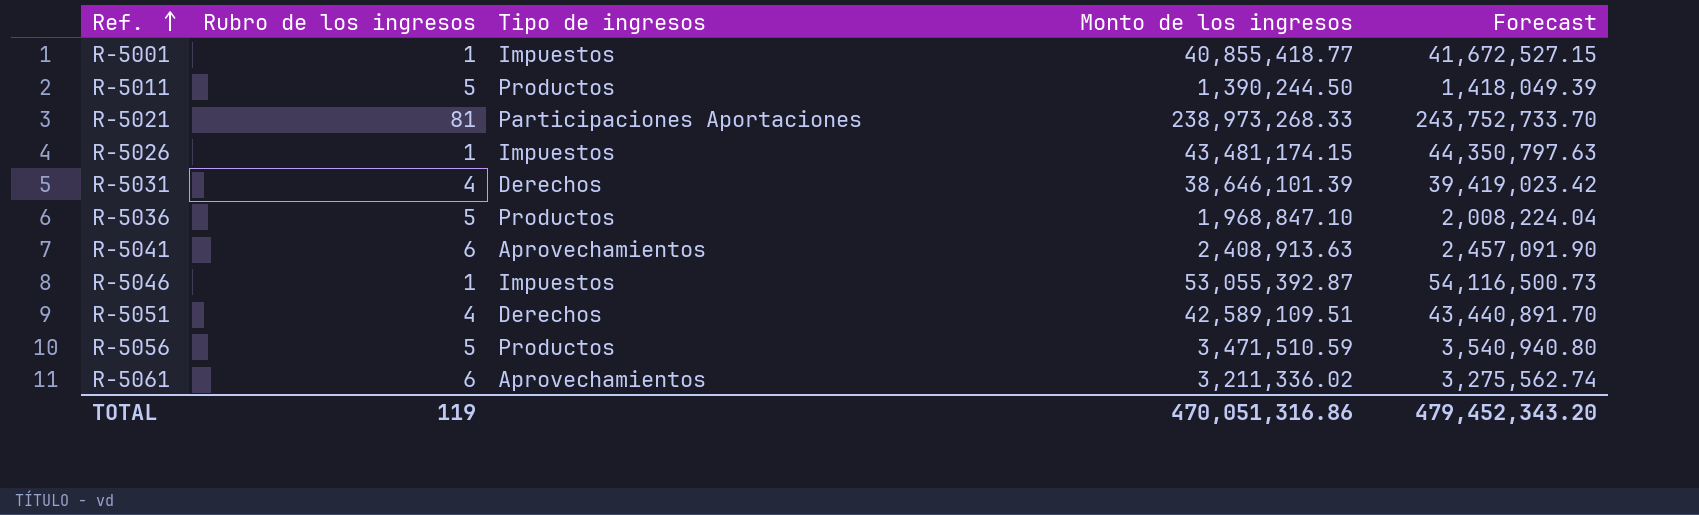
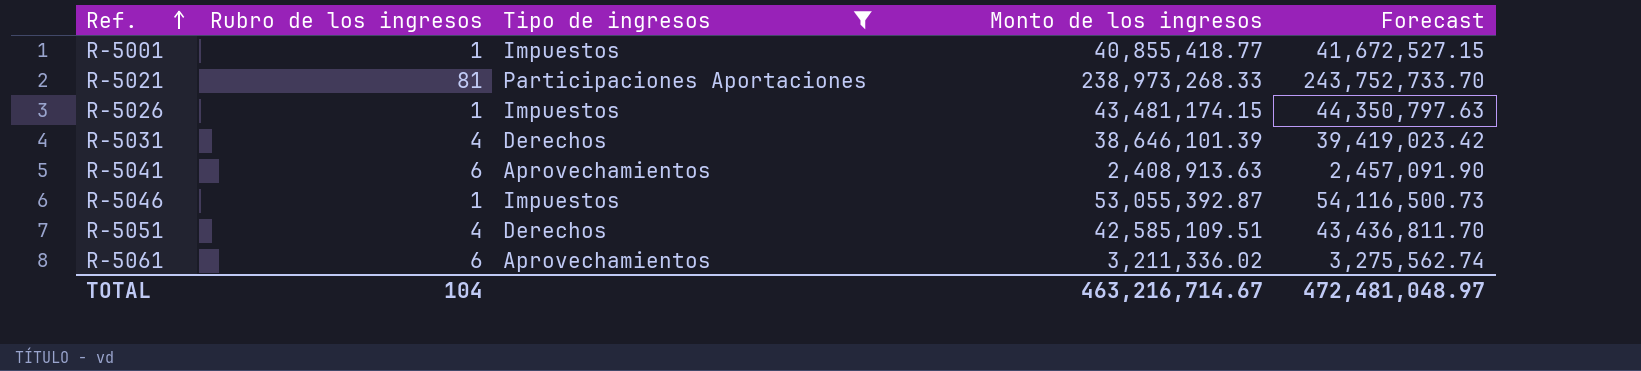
filter: none -> Tipo de ingresos != Productos
R-5051 | Monto de los ingresos: 42,589,109.51 -> 42,585,109.51
R-5051 | Forecast: 43,440,891.70 -> 43,436,811.70
TOTAL | Rubro de los ingresos: 119 -> 104
TOTAL | Monto de los ingresos: 470,051,316.86 -> 463,216,714.67
TOTAL | Forecast: 479,452,343.20 -> 472,481,048.97

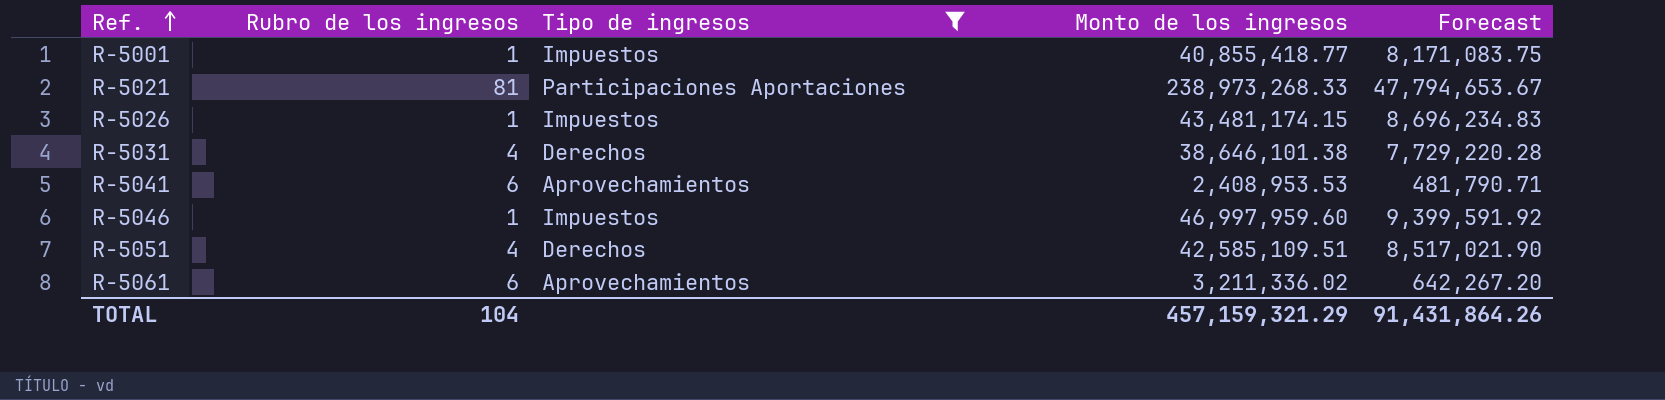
column Forecast | formula: [Monto de los ingresos] * 1.02 -> [Monto de los ingresos] * 0.2
R-5031 | Monto de los ingresos: 38,646,101.39 -> 38,646,101.38
R-5041 | Monto de los ingresos: 2,408,913.63 -> 2,408,953.53
R-5046 | Monto de los ingresos: 53,055,392.87 -> 46,997,959.60
TOTAL | Monto de los ingresos: 463,216,714.67 -> 457,159,321.29
TOTAL | Forecast: 472,481,048.97 -> 91,431,864.26

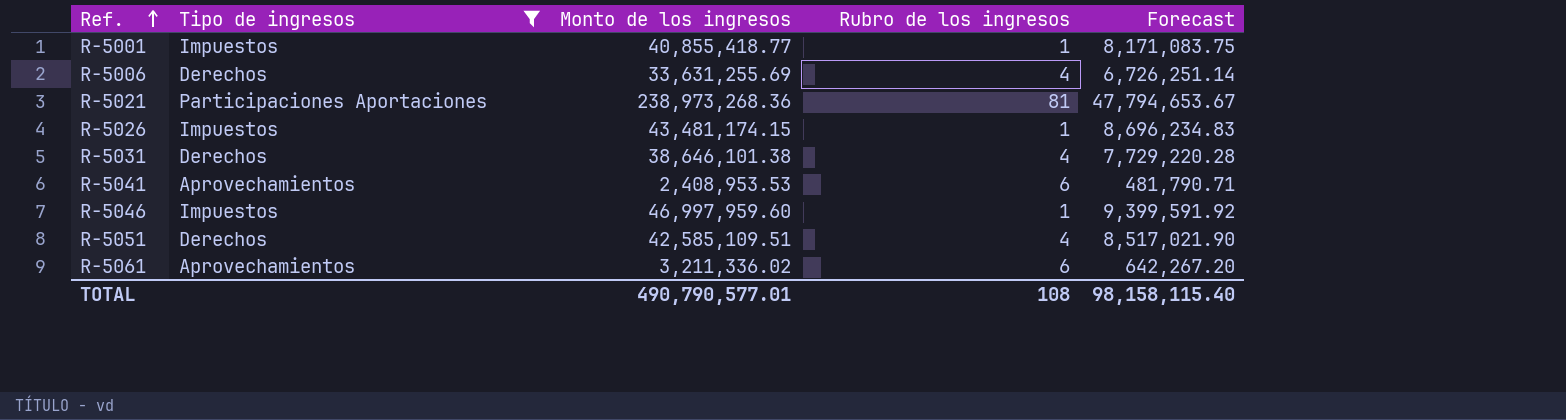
column Rubro de los ingresos | position: 2 -> 4
row R-5006: none -> Derechos | 33,631,255.69 | 4 | 6,726,251.14
R-5021 | Monto de los ingresos: 238,973,268.33 -> 238,973,268.36
TOTAL | Monto de los ingresos: 457,159,321.29 -> 490,790,577.01
TOTAL | Rubro de los ingresos: 104 -> 108
TOTAL | Forecast: 91,431,864.26 -> 98,158,115.40

